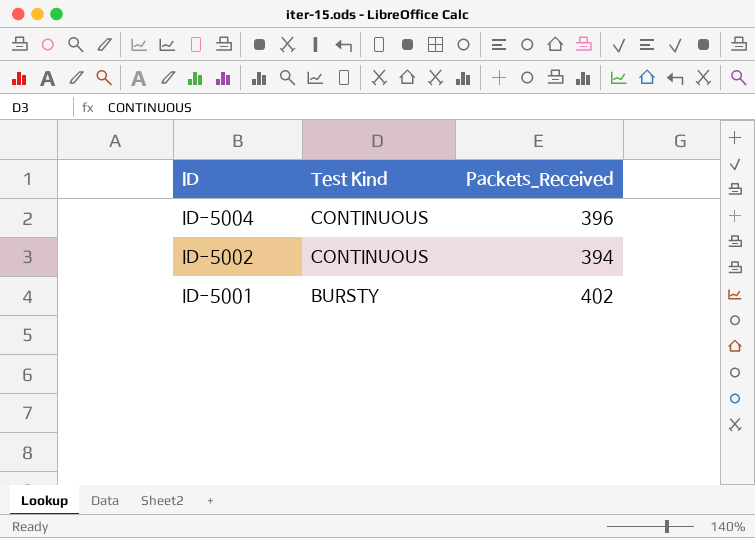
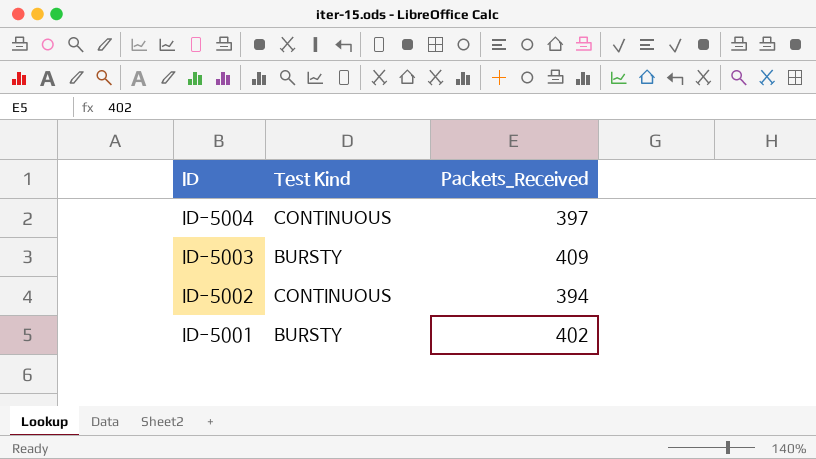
ID-5004 | Packets_Received: 396 -> 397
row ID-5003: none -> BURSTY | 409

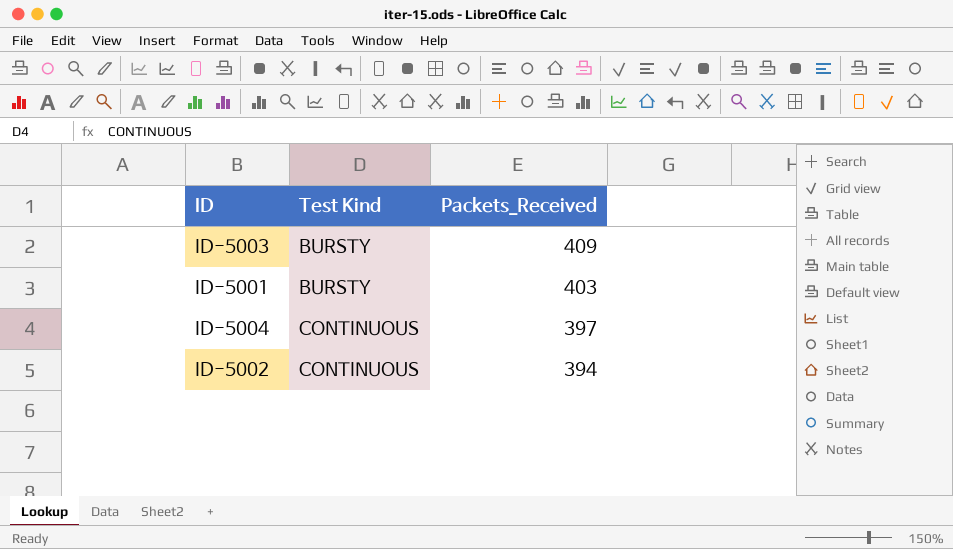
row order: ID descending -> Test Kind ascending
ID-5001 | Packets_Received: 402 -> 403

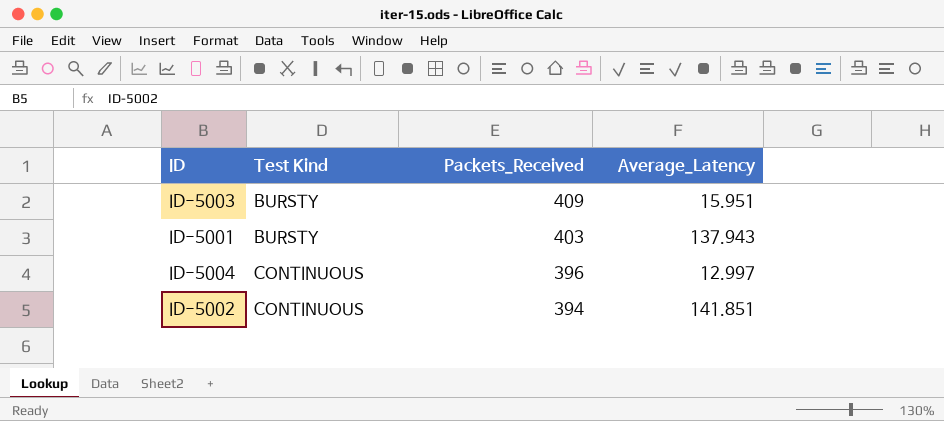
column Average_Latency | position: none -> 4
ID-5004 | Packets_Received: 397 -> 396

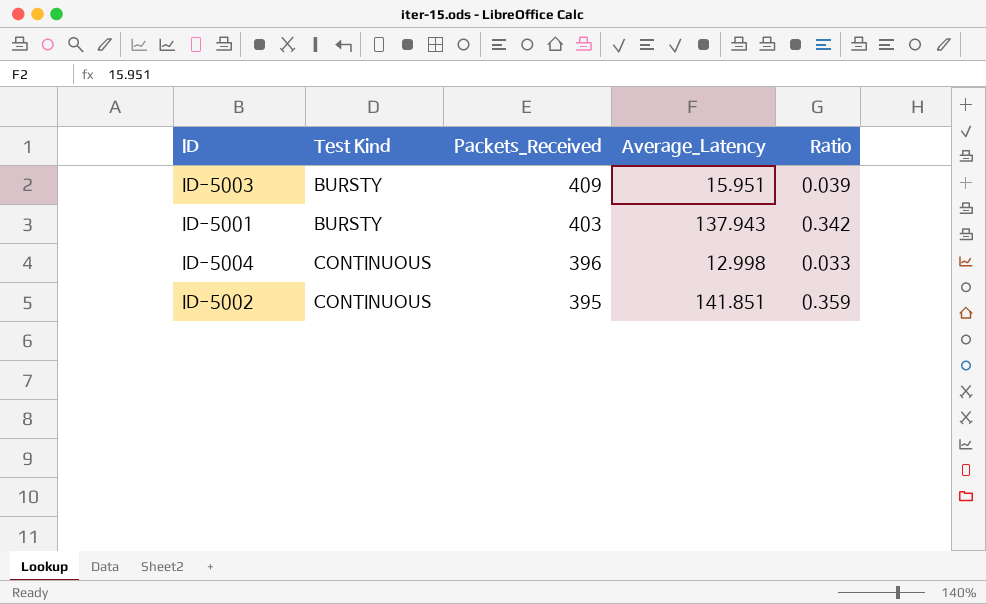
column Ratio | formula: none -> [Average_Latency] / [Packets_Received]
ID-5004 | Average_Latency: 12.997 -> 12.998
ID-5002 | Packets_Received: 394 -> 395

